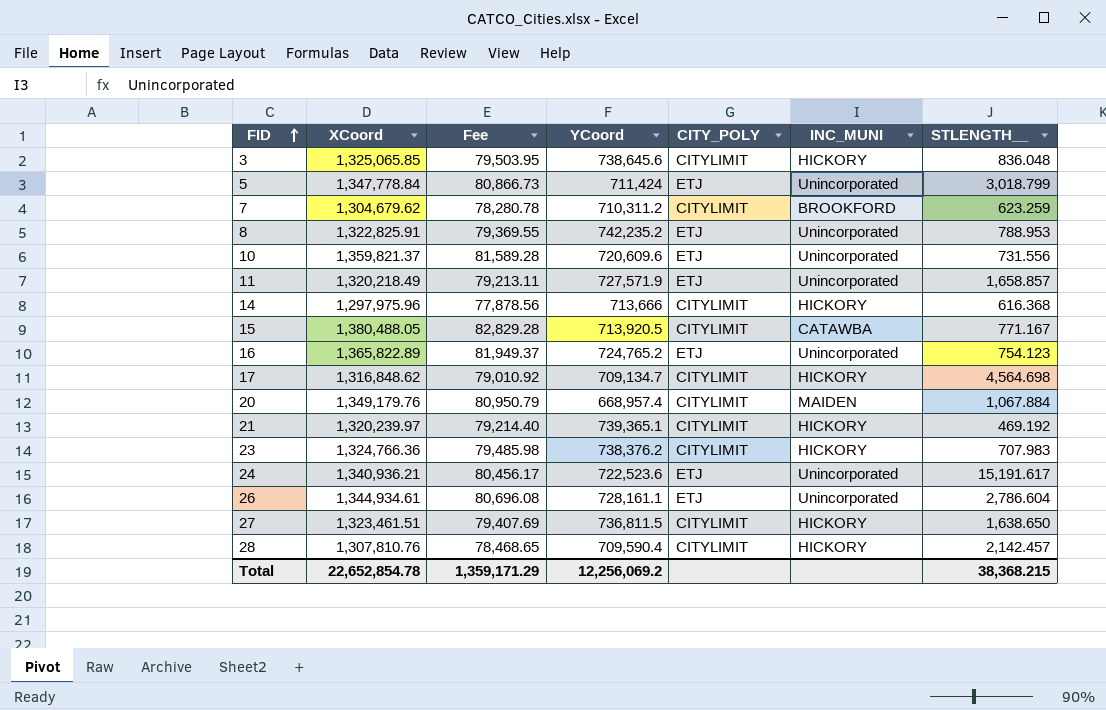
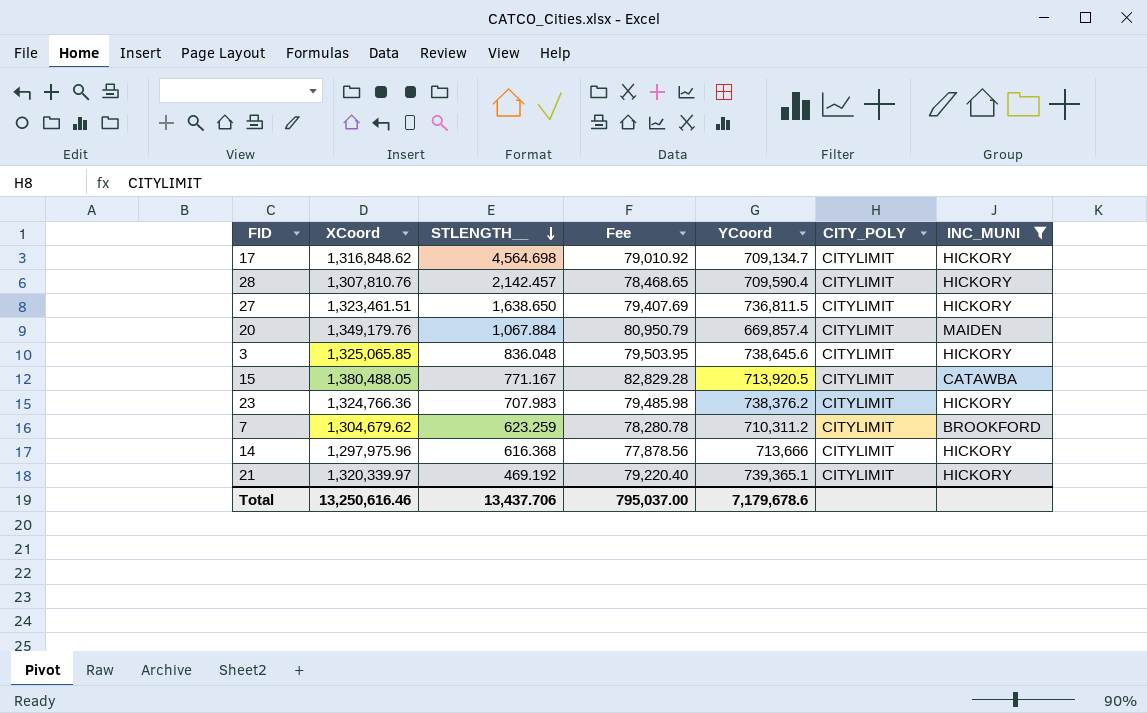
filter: none -> INC_MUNI != Unincorporated
row order: FID ascending -> STLENGTH__ descending
column STLENGTH__ | position: 7 -> 3
20 | YCoord: 668,957.4 -> 669,857.4
21 | XCoord: 1,320,239.97 -> 1,320,339.97
21 | Fee: 79,214.40 -> 79,220.40
Total | XCoord: 22,652,854.78 -> 13,250,616.46
Total | STLENGTH__: 38,368.215 -> 13,437.706
Total | Fee: 1,359,171.29 -> 795,037.00
Total | YCoord: 12,256,069.2 -> 7,179,678.6

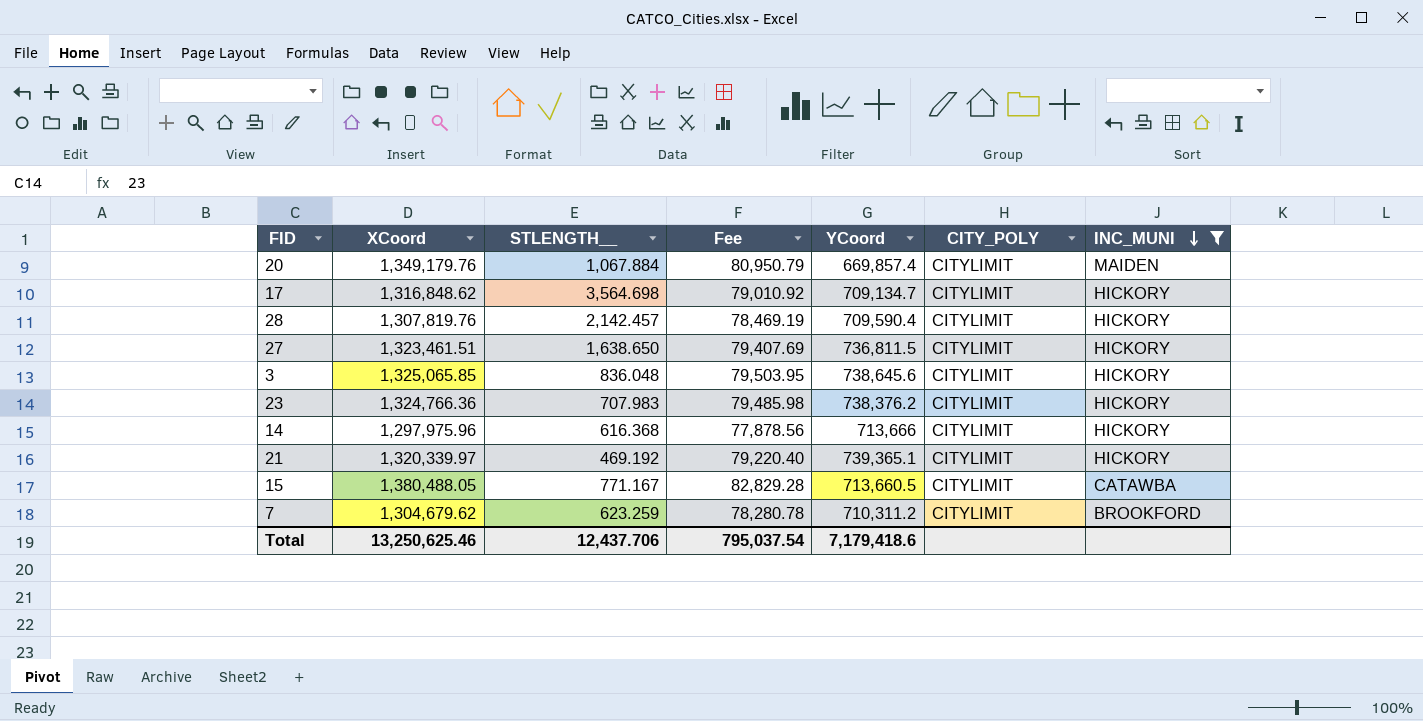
row order: STLENGTH__ descending -> INC_MUNI descending
17 | STLENGTH__: 4,564.698 -> 3,564.698
28 | XCoord: 1,307,810.76 -> 1,307,819.76
28 | Fee: 78,468.65 -> 78,469.19
15 | YCoord: 713,920.5 -> 713,660.5
Total | XCoord: 13,250,616.46 -> 13,250,625.46
Total | STLENGTH__: 13,437.706 -> 12,437.706
Total | Fee: 795,037.00 -> 795,037.54
Total | YCoord: 7,179,678.6 -> 7,179,418.6

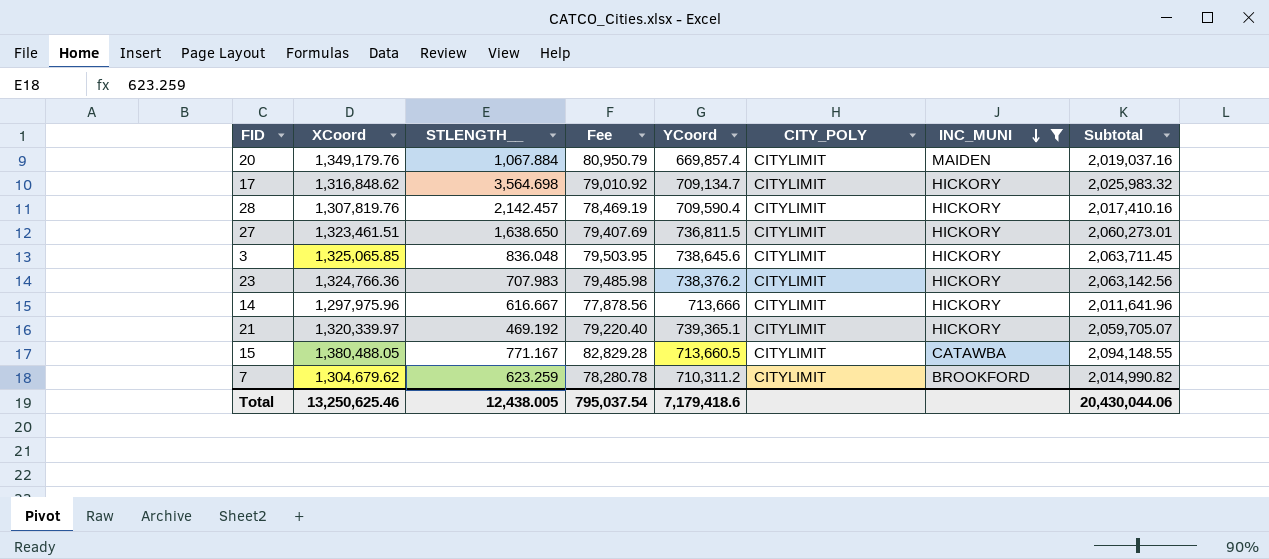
column Subtotal | formula: none -> [XCoord] + [YCoord]
14 | STLENGTH__: 616.368 -> 616.667
Total | STLENGTH__: 12,437.706 -> 12,438.005

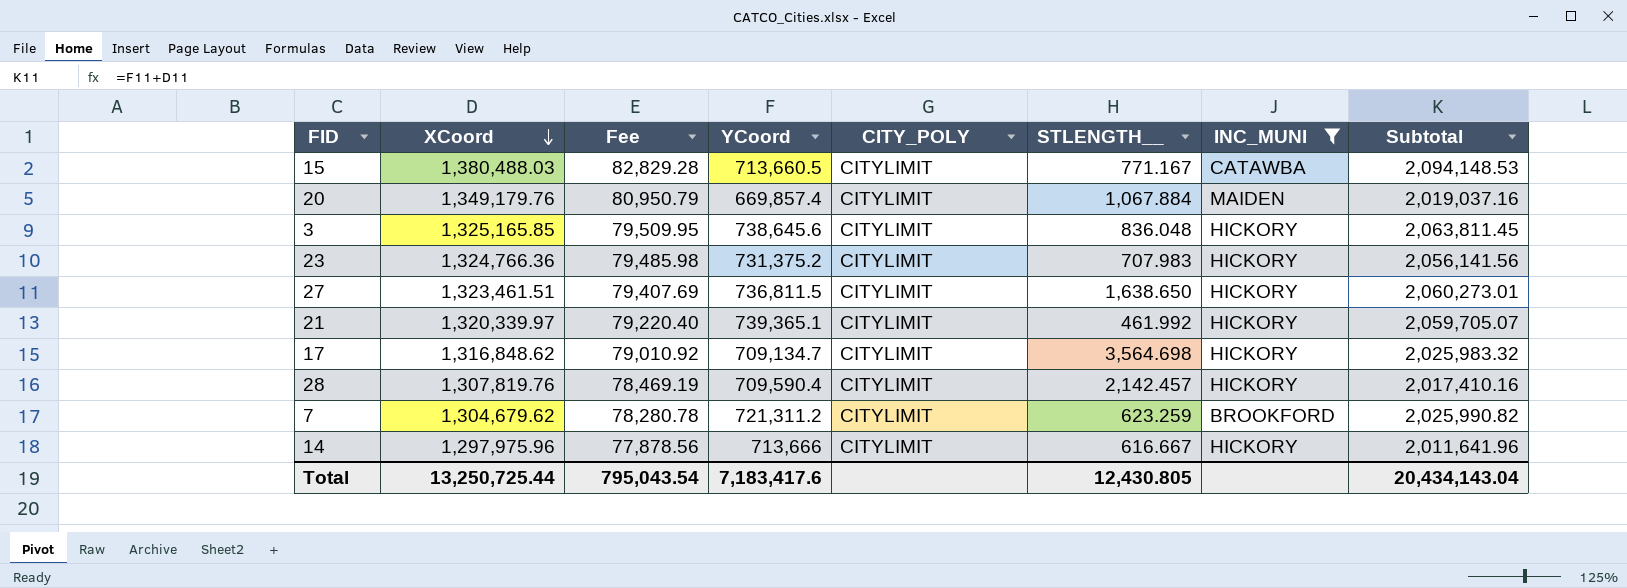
row order: INC_MUNI descending -> XCoord descending
column STLENGTH__ | position: 3 -> 6
15 | XCoord: 1,380,488.05 -> 1,380,488.03
15 | Subtotal: 2,094,148.55 -> 2,094,148.53
3 | XCoord: 1,325,065.85 -> 1,325,165.85
3 | Fee: 79,503.95 -> 79,509.95
3 | Subtotal: 2,063,711.45 -> 2,063,811.45
23 | YCoord: 738,376.2 -> 731,375.2
23 | Subtotal: 2,063,142.56 -> 2,056,141.56
21 | STLENGTH__: 469.192 -> 461.992
7 | YCoord: 710,311.2 -> 721,311.2
7 | Subtotal: 2,014,990.82 -> 2,025,990.82
Total | XCoord: 13,250,625.46 -> 13,250,725.44
Total | Fee: 795,037.54 -> 795,043.54
Total | YCoord: 7,179,418.6 -> 7,183,417.6
Total | STLENGTH__: 12,438.005 -> 12,430.805
Total | Subtotal: 20,430,044.06 -> 20,434,143.04

